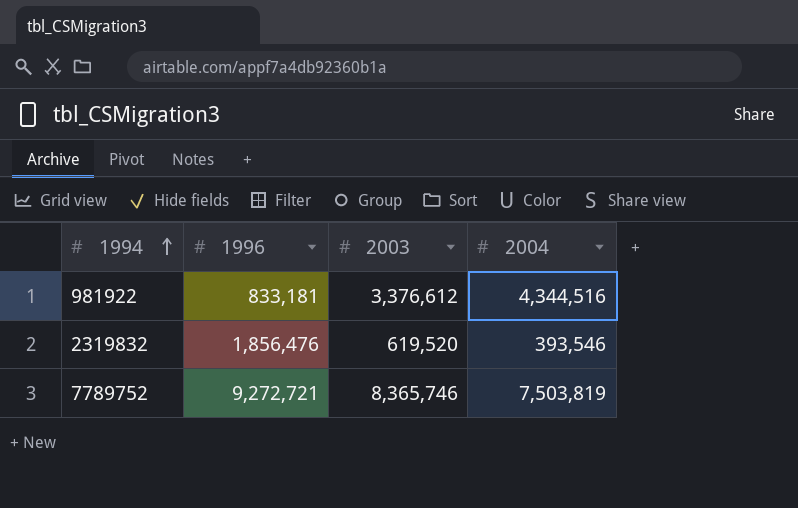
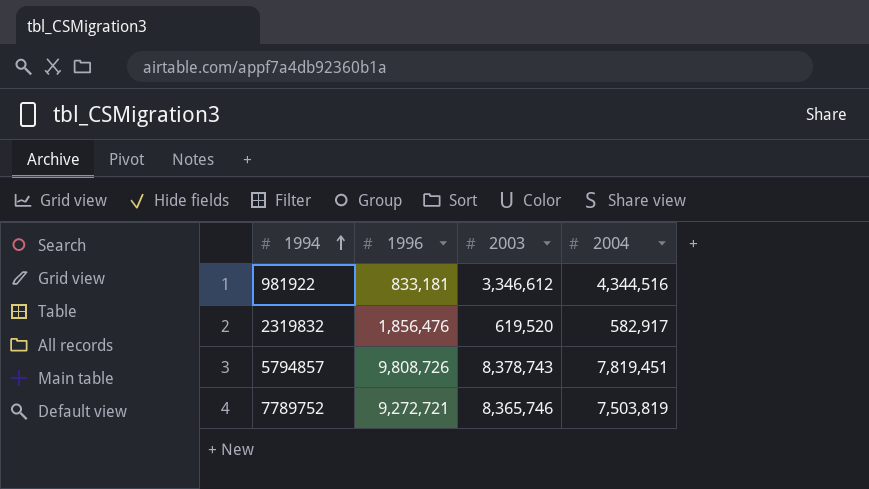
981922 | 2003: 3,376,612 -> 3,346,612
2319832 | 2004: 393,546 -> 582,917
row 5794857: none -> 9,808,726 | 8,378,743 | 7,819,451

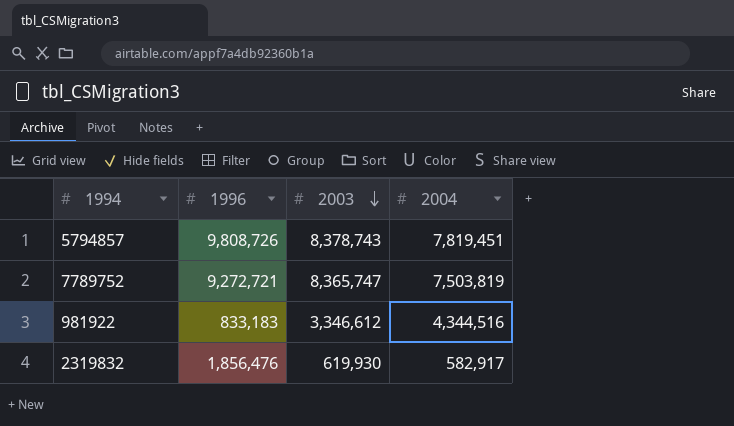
row order: 1994 ascending -> 2003 descending
7789752 | 2003: 8,365,746 -> 8,365,747
981922 | 1996: 833,181 -> 833,183
2319832 | 2003: 619,520 -> 619,930

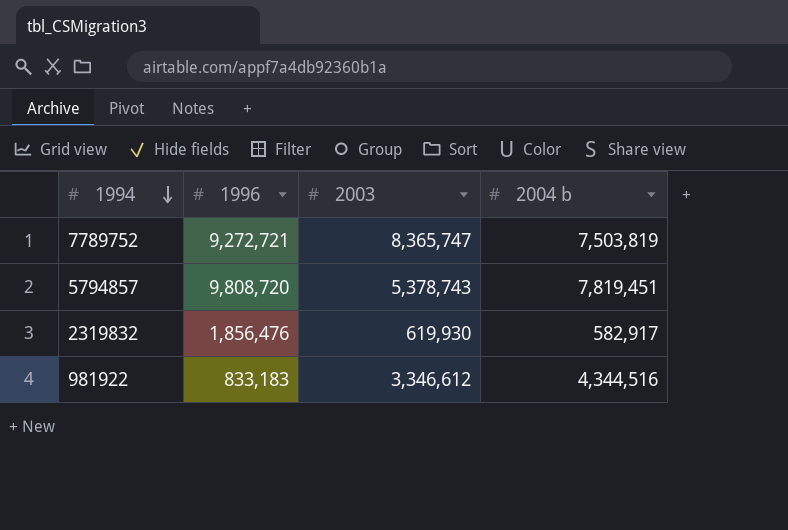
row order: 2003 descending -> 1994 descending
column name: 2004 -> 2004 b
5794857 | 1996: 9,808,726 -> 9,808,720
5794857 | 2003: 8,378,743 -> 5,378,743

